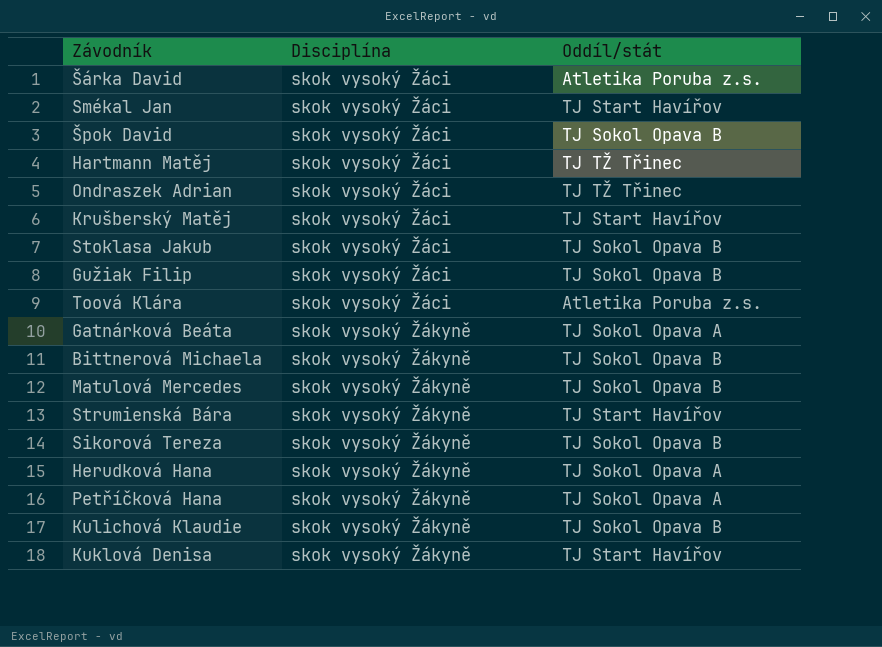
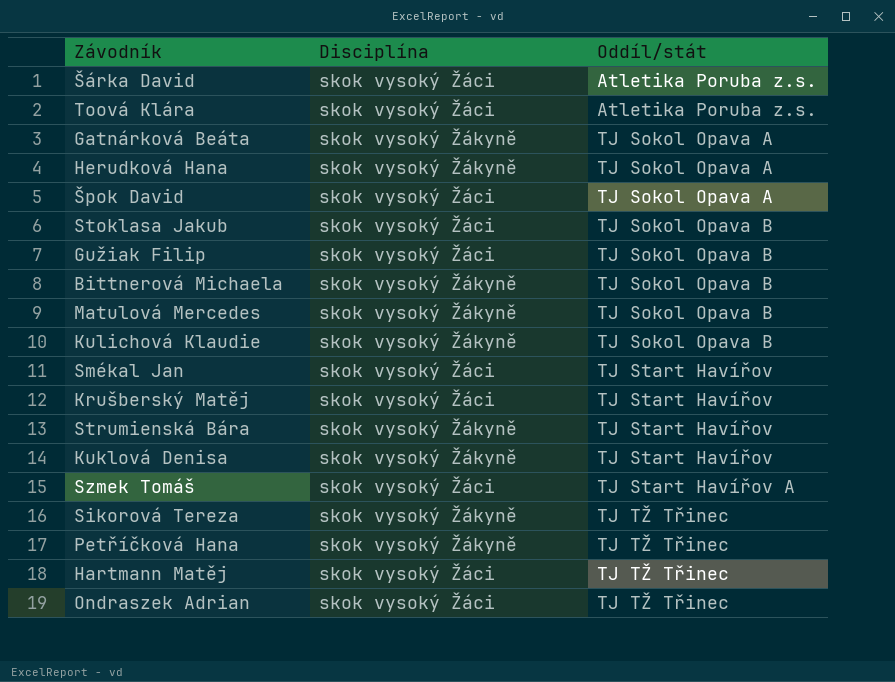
row order: Disciplína ascending -> Oddíl/stát ascending
Špok David | Oddíl/stát: TJ Sokol Opava B -> TJ Sokol Opava A
row Szmek Tomáš: none -> skok vysoký Žáci | TJ Start Havířov A
Sikorová Tereza | Oddíl/stát: TJ Sokol Opava B -> TJ TŽ Třinec
Petříčková Hana | Oddíl/stát: TJ Sokol Opava A -> TJ TŽ Třinec

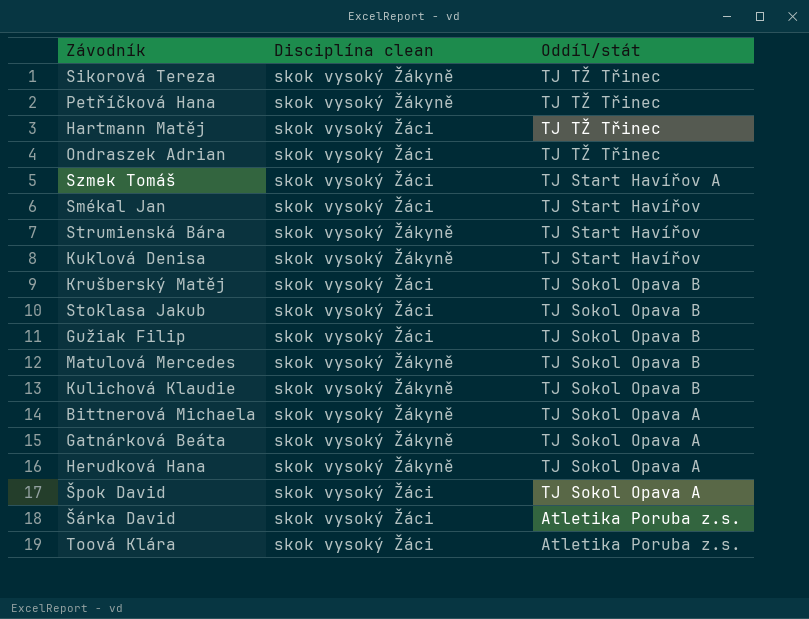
row order: Oddíl/stát ascending -> Oddíl/stát descending
column name: Disciplína -> Disciplína clean
Krušberský Matěj | Oddíl/stát: TJ Start Havířov -> TJ Sokol Opava B
Bittnerová Michaela | Oddíl/stát: TJ Sokol Opava B -> TJ Sokol Opava A

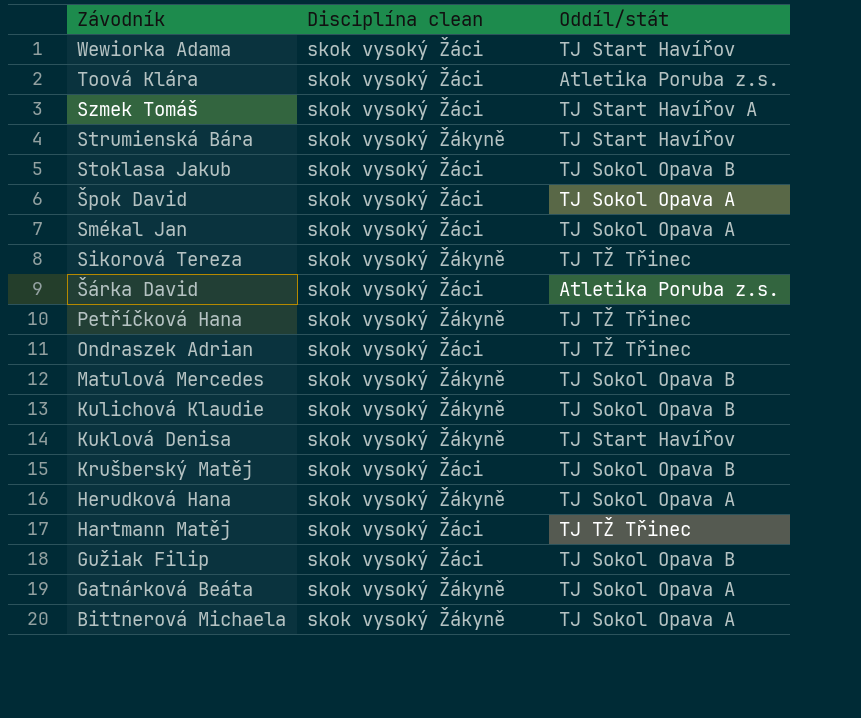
row order: Oddíl/stát descending -> Závodník descending
row Wewiorka Adama: none -> skok vysoký Žáci | TJ Start Havířov
Smékal Jan | Oddíl/stát: TJ Start Havířov -> TJ Sokol Opava A

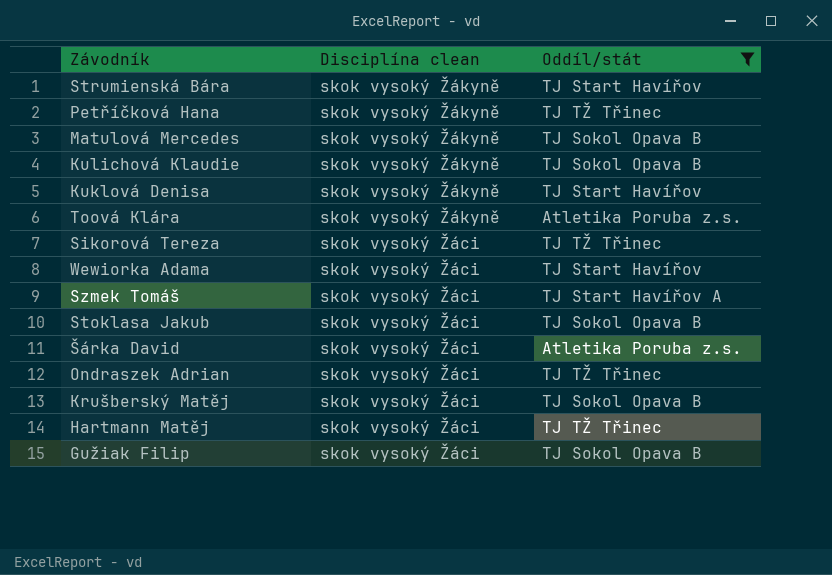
filter: none -> Oddíl/stát != TJ Sokol Opava A
row order: Závodník descending -> Disciplína clean descending
Toová Klára | Disciplína clean: skok vysoký Žáci -> skok vysoký Žákyně
Sikorová Tereza | Disciplína clean: skok vysoký Žákyně -> skok vysoký Žáci

